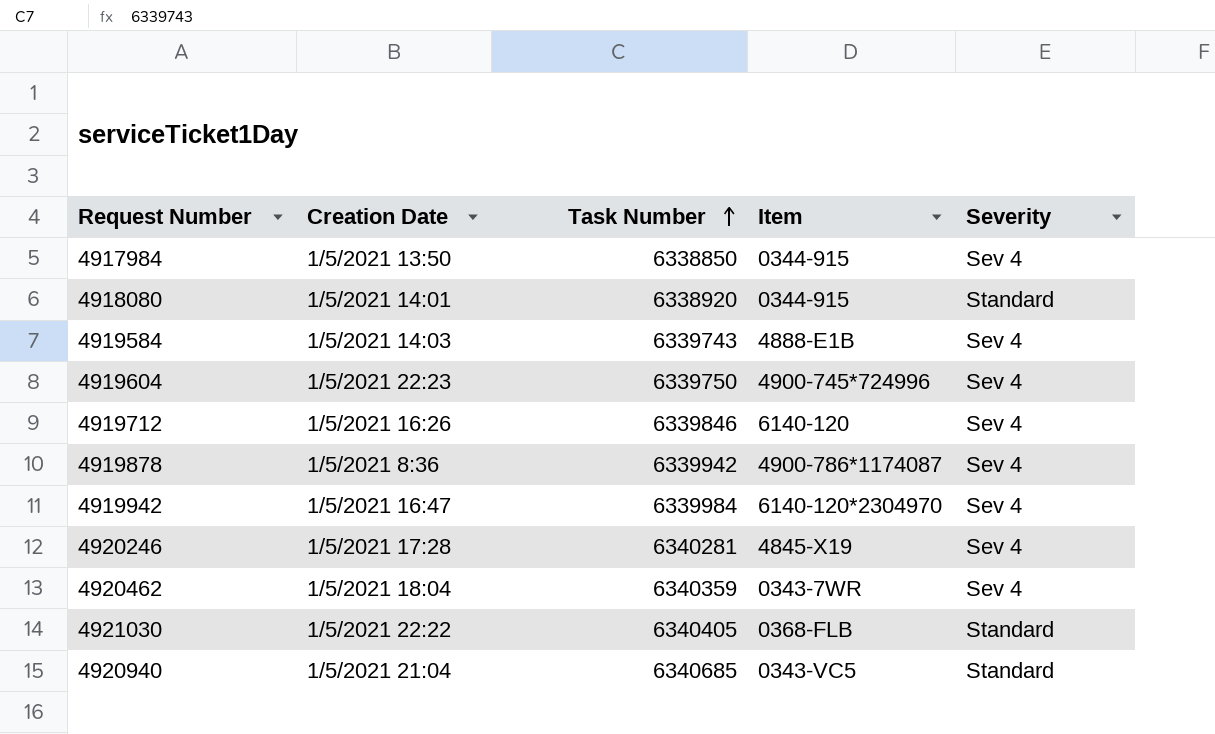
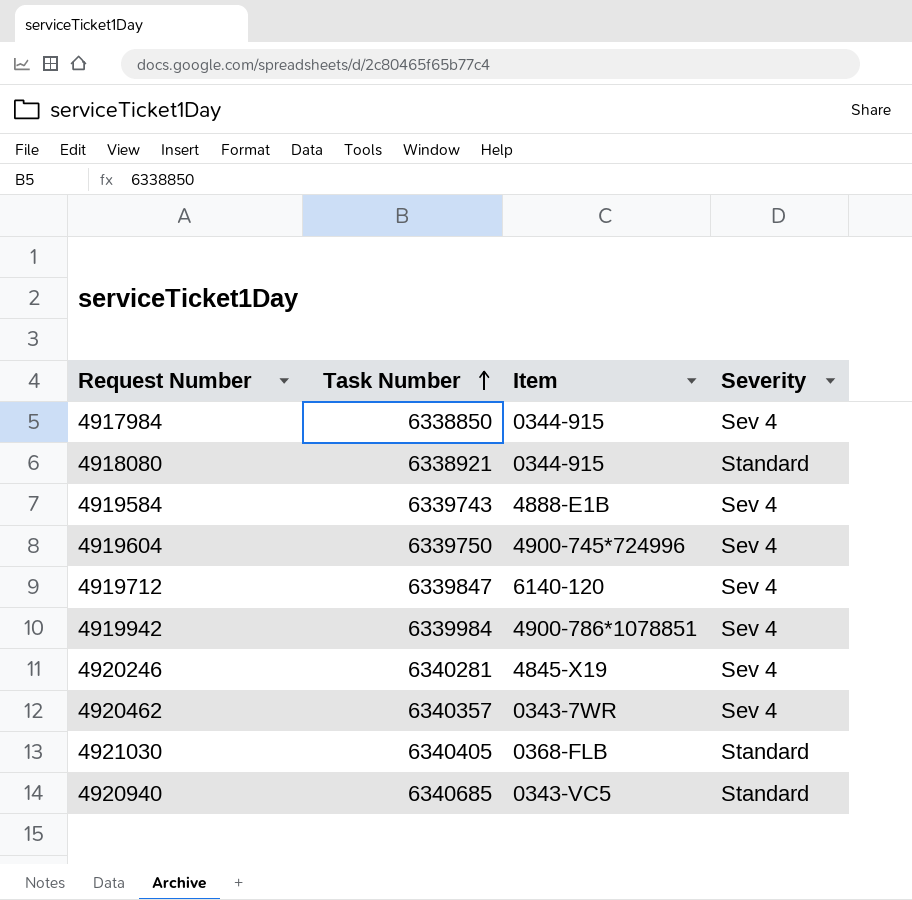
column Creation Date | position: 2 -> none
row 4919878: 1/5/2021 8:36 | 6339942 | 4900-786*1174087 | Sev 4 -> none
4918080 | Task Number: 6338920 -> 6338921
4919712 | Task Number: 6339846 -> 6339847
4919942 | Item: 6140-120*2304970 -> 4900-786*1078851
4920462 | Task Number: 6340359 -> 6340357

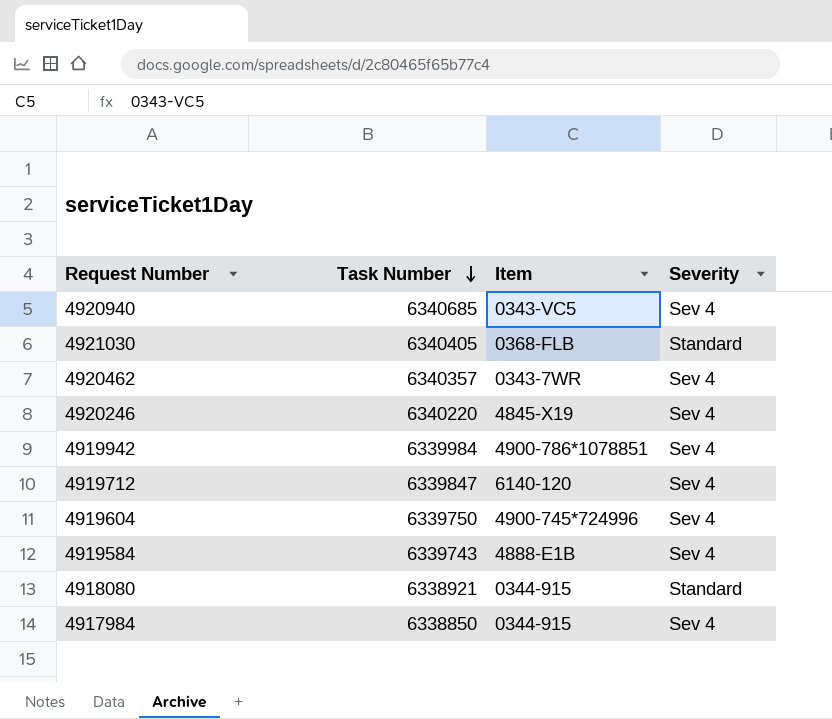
row order: Task Number ascending -> Task Number descending
4920940 | Severity: Standard -> Sev 4
4920246 | Task Number: 6340281 -> 6340220

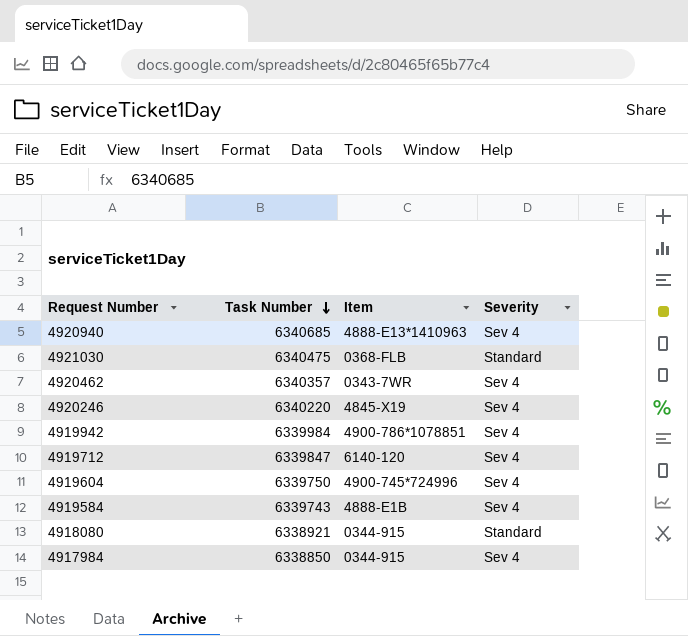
4920940 | Item: 0343-VC5 -> 4888-E13*1410963
4921030 | Task Number: 6340405 -> 6340475

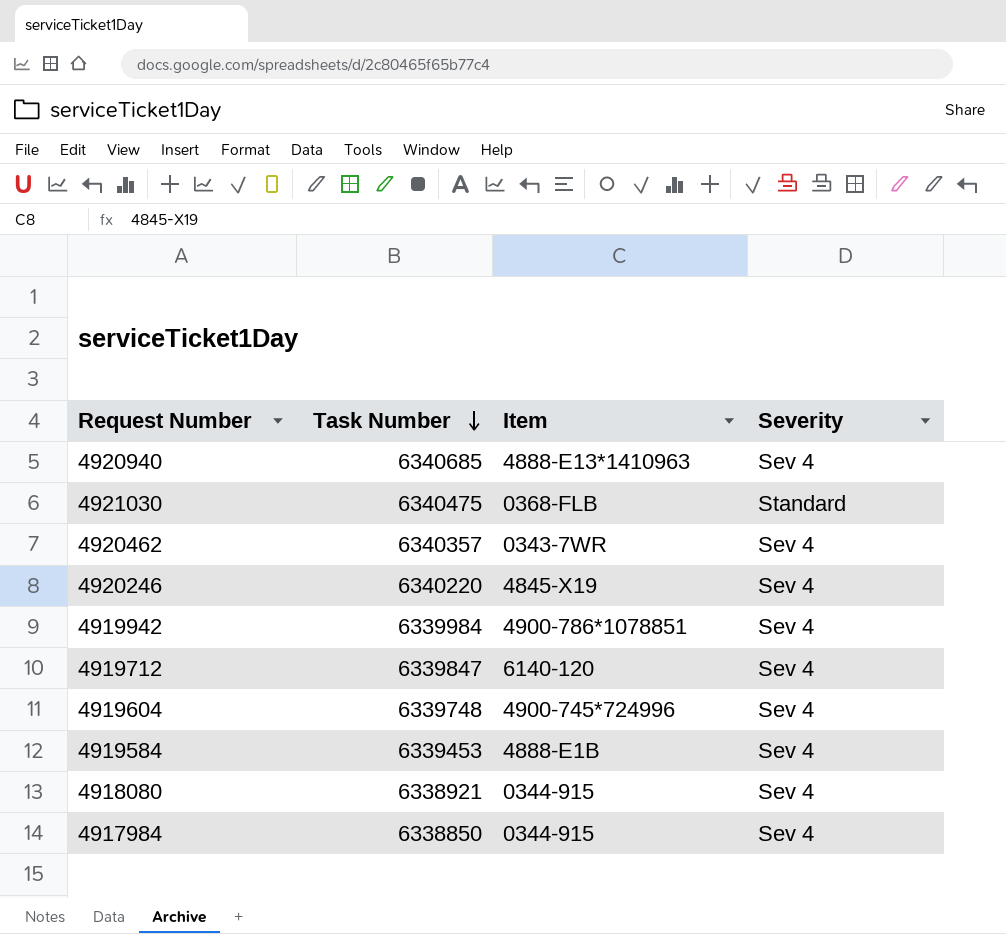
4919604 | Task Number: 6339750 -> 6339748
4919584 | Task Number: 6339743 -> 6339453
4918080 | Severity: Standard -> Sev 4

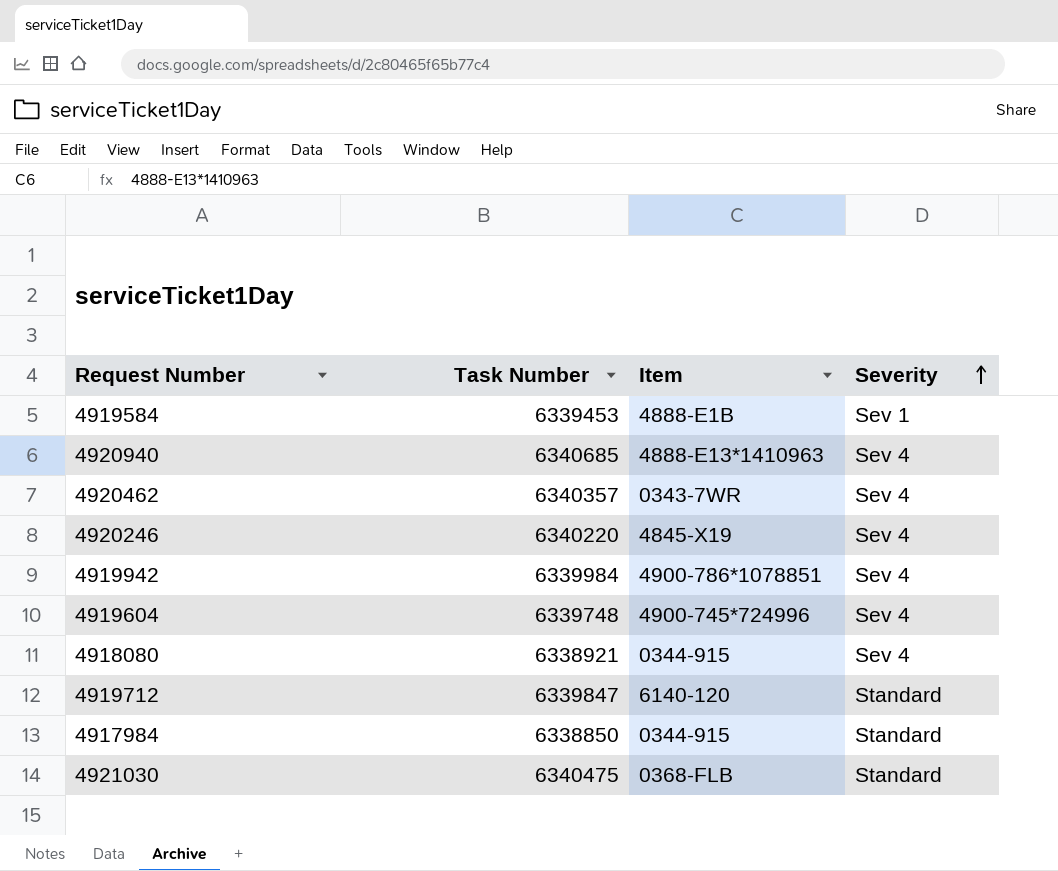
row order: Task Number descending -> Severity ascending
4919584 | Severity: Sev 4 -> Sev 1
4919712 | Severity: Sev 4 -> Standard
4917984 | Severity: Sev 4 -> Standard

